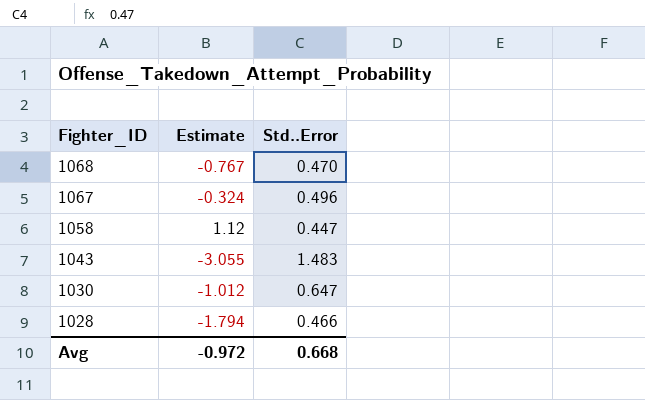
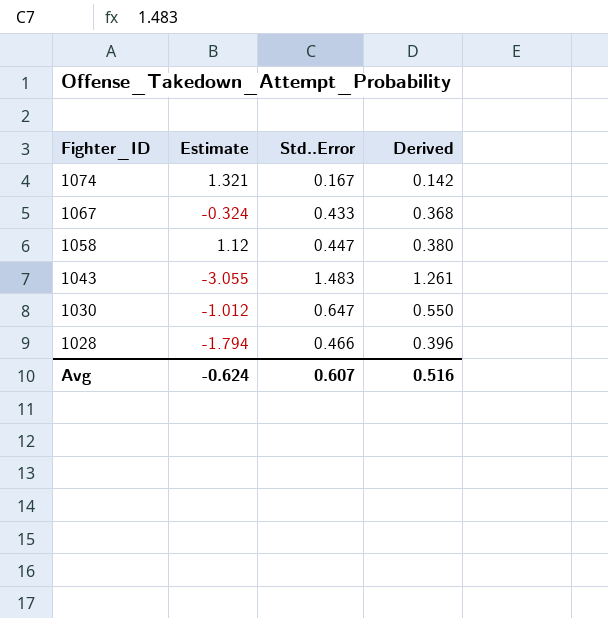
column Derived | formula: none -> [Std..Error] * 0.85
row 1068: -0.767 | 0.470 -> none
row 1074: none -> 1.321 | 0.167 | 0.142
1067 | Std..Error: 0.496 -> 0.433
Avg | Estimate: -0.972 -> -0.624
Avg | Std..Error: 0.668 -> 0.607

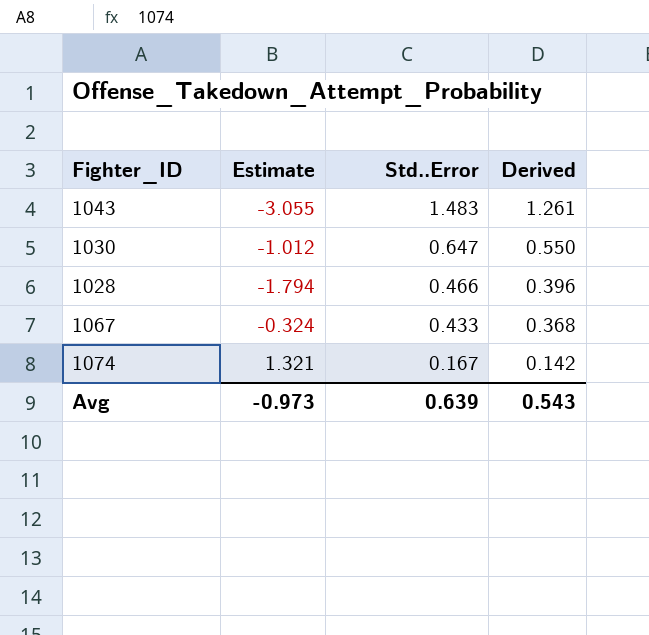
row order: Fighter_ID descending -> Std..Error descending
row 1058: 1.12 | 0.447 | 0.380 -> none
Avg | Estimate: -0.624 -> -0.973
Avg | Std..Error: 0.607 -> 0.639
Avg | Derived: 0.516 -> 0.543

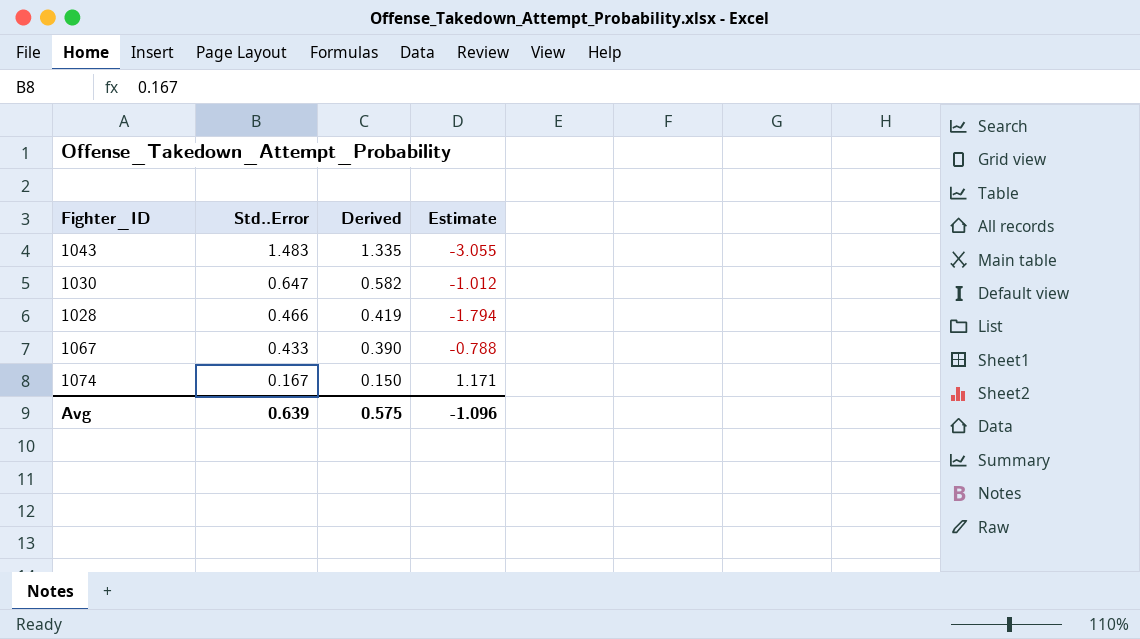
column Derived | formula: [Std..Error] * 0.85 -> [Std..Error] * 0.9
column Estimate | position: 2 -> 4
1067 | Estimate: -0.324 -> -0.788
1074 | Estimate: 1.321 -> 1.171
Avg | Derived: 0.543 -> 0.575
Avg | Estimate: -0.973 -> -1.096

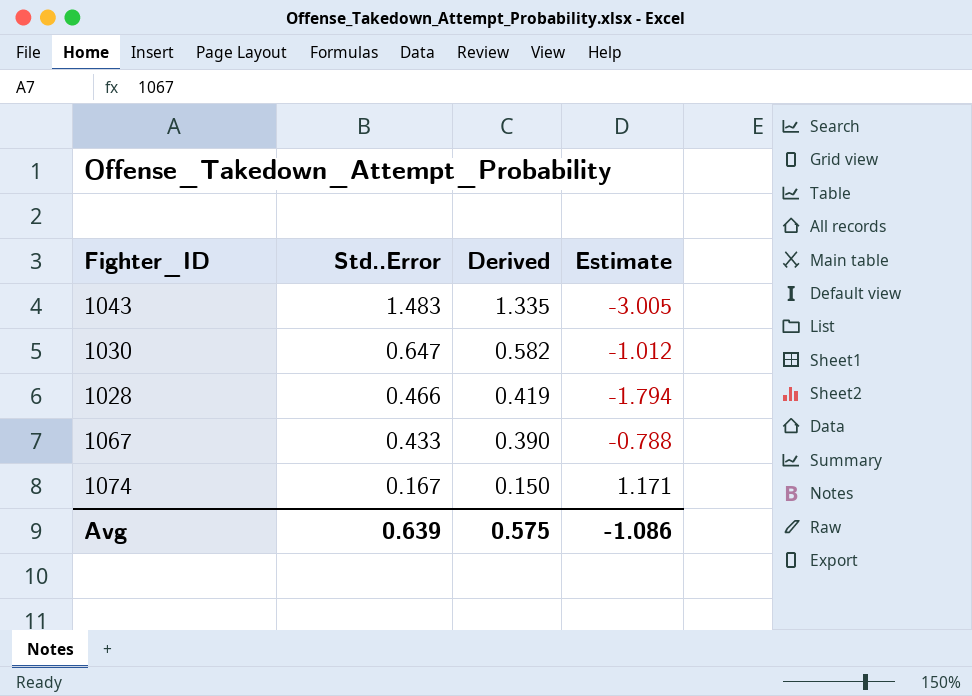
1043 | Estimate: -3.055 -> -3.005
Avg | Estimate: -1.096 -> -1.086

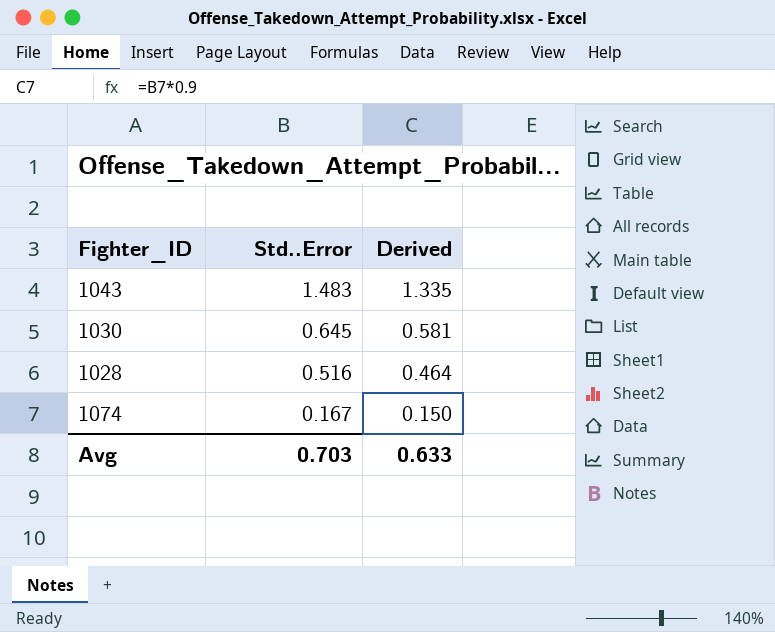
column Estimate | position: 4 -> none
row 1067: 0.433 | 0.390 | -0.788 -> none
1030 | Std..Error: 0.647 -> 0.645
1030 | Derived: 0.582 -> 0.581
1028 | Std..Error: 0.466 -> 0.516
1028 | Derived: 0.419 -> 0.464
Avg | Std..Error: 0.639 -> 0.703
Avg | Derived: 0.575 -> 0.633

